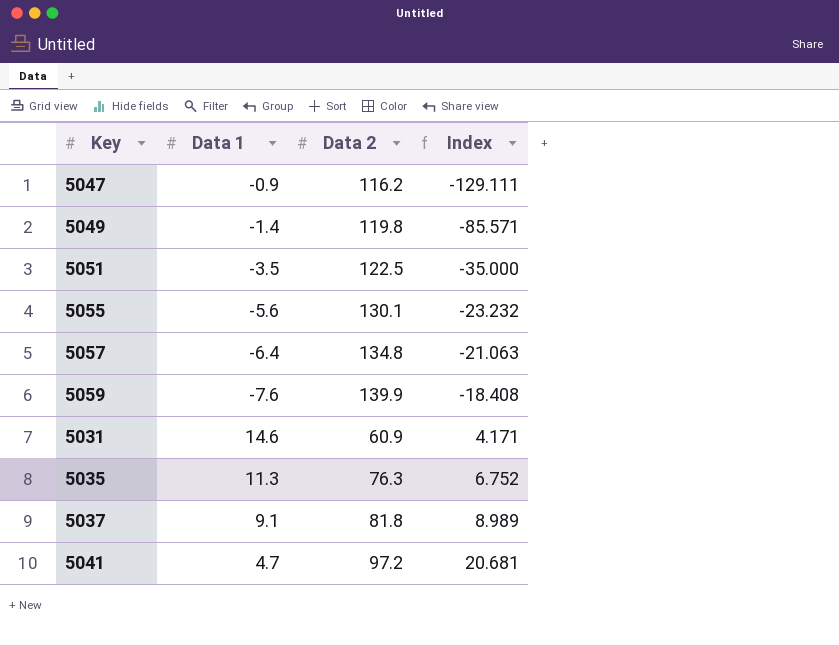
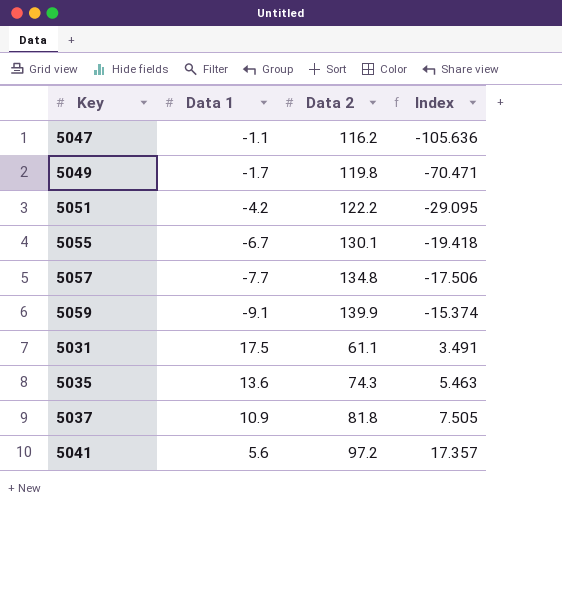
5047 | Data 1: -0.9 -> -1.1
5047 | Index: -129.111 -> -105.636
5049 | Data 1: -1.4 -> -1.7
5049 | Index: -85.571 -> -70.471
5051 | Data 1: -3.5 -> -4.2
5051 | Data 2: 122.5 -> 122.2
5051 | Index: -35.000 -> -29.095
5055 | Data 1: -5.6 -> -6.7
5055 | Index: -23.232 -> -19.418
5057 | Data 1: -6.4 -> -7.7
5057 | Index: -21.063 -> -17.506
5059 | Data 1: -7.6 -> -9.1
5059 | Index: -18.408 -> -15.374
5031 | Data 1: 14.6 -> 17.5
5031 | Data 2: 60.9 -> 61.1
5031 | Index: 4.171 -> 3.491
5035 | Data 1: 11.3 -> 13.6
5035 | Data 2: 76.3 -> 74.3
5035 | Index: 6.752 -> 5.463
5037 | Data 1: 9.1 -> 10.9
5037 | Index: 8.989 -> 7.505
5041 | Data 1: 4.7 -> 5.6
5041 | Index: 20.681 -> 17.357

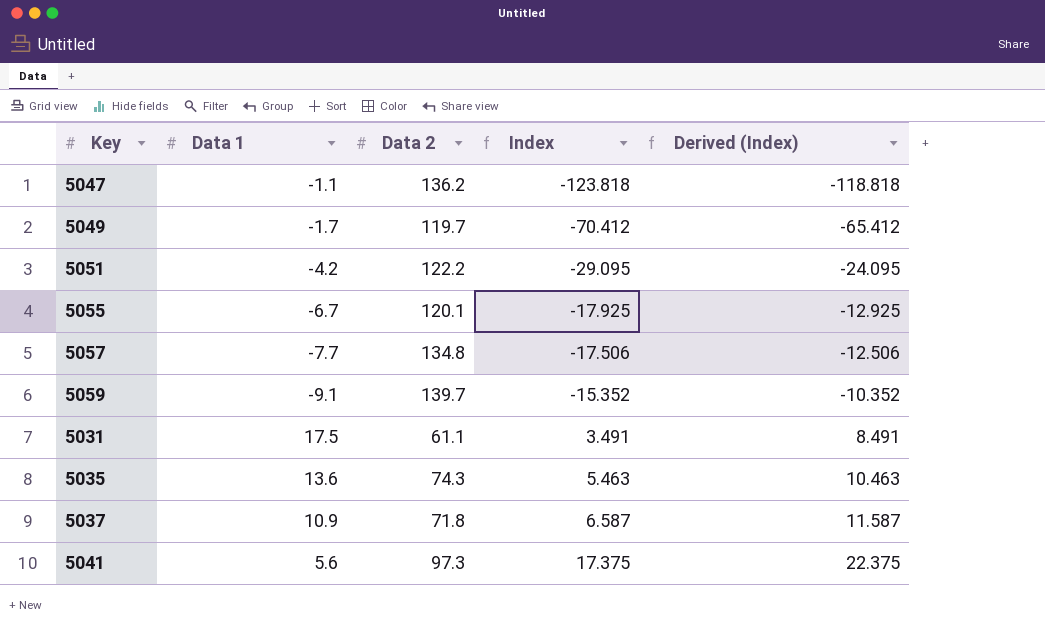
column Derived (Index) | formula: none -> [Index] + 5
5047 | Data 2: 116.2 -> 136.2
5047 | Index: -105.636 -> -123.818
5049 | Data 2: 119.8 -> 119.7
5049 | Index: -70.471 -> -70.412
5055 | Data 2: 130.1 -> 120.1
5055 | Index: -19.418 -> -17.925
5059 | Data 2: 139.9 -> 139.7
5059 | Index: -15.374 -> -15.352
5037 | Data 2: 81.8 -> 71.8
5037 | Index: 7.505 -> 6.587
5041 | Data 2: 97.2 -> 97.3
5041 | Index: 17.357 -> 17.375

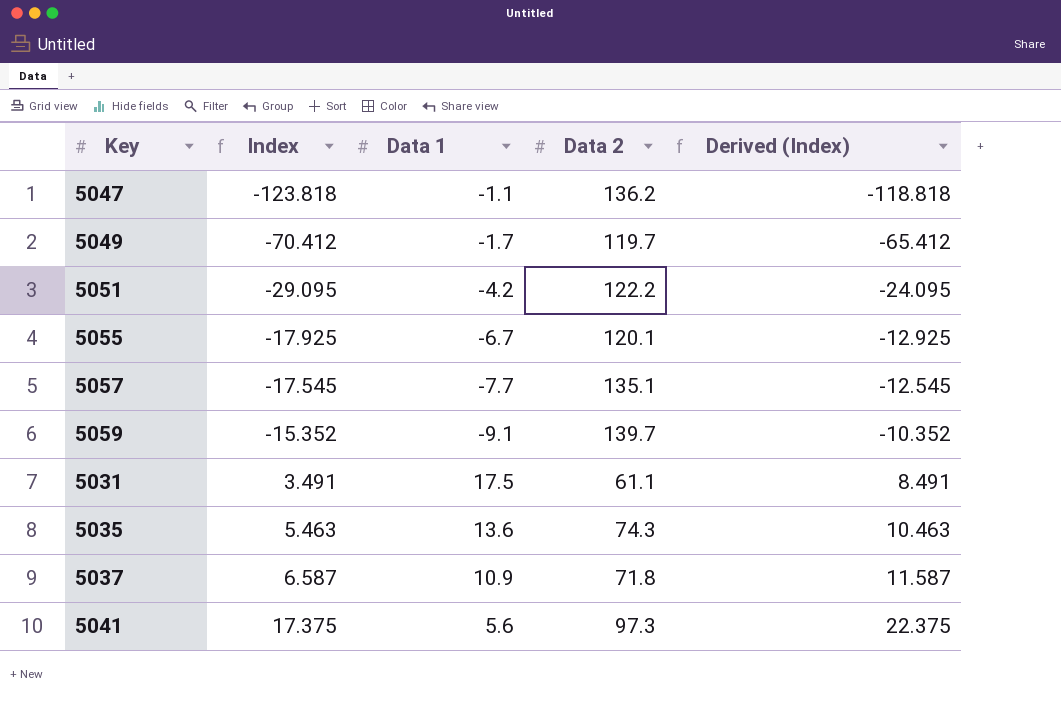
column Index | position: 4 -> 2
5057 | Index: -17.506 -> -17.545
5057 | Data 2: 134.8 -> 135.1
5057 | Derived (Index): -12.506 -> -12.545

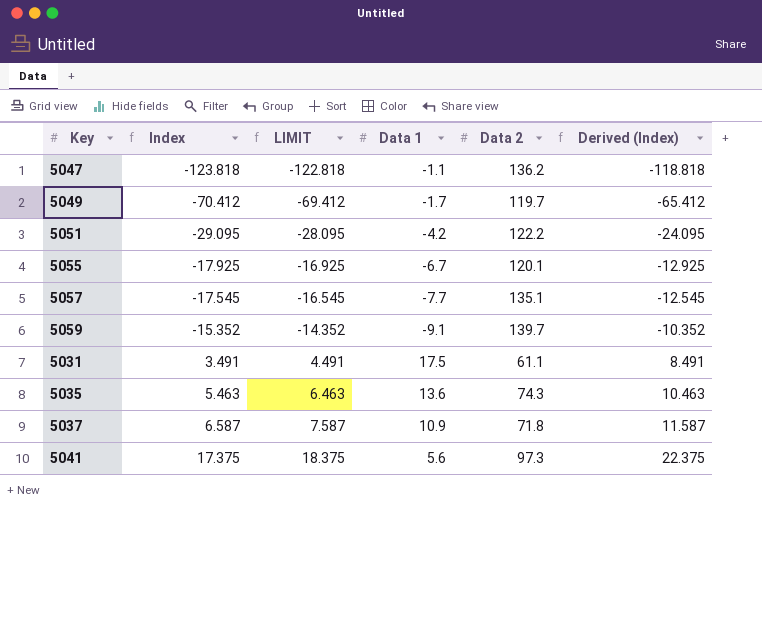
column LIMIT | formula: none -> [Index] + 1

